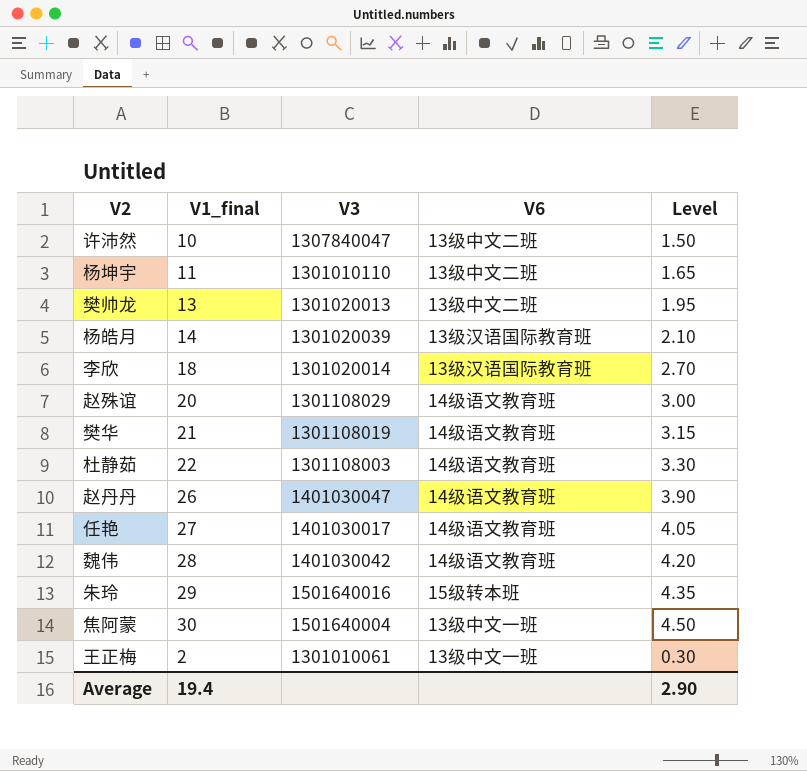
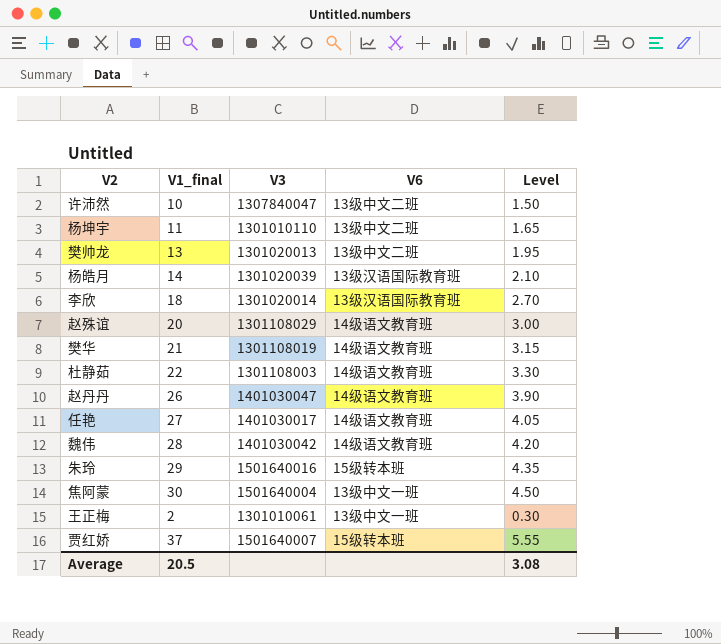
row 贾红娇: none -> 37 | 1501640007 | 15级转本班 | 5.55
Average | V1_final: 19.4 -> 20.5
Average | Level: 2.90 -> 3.08

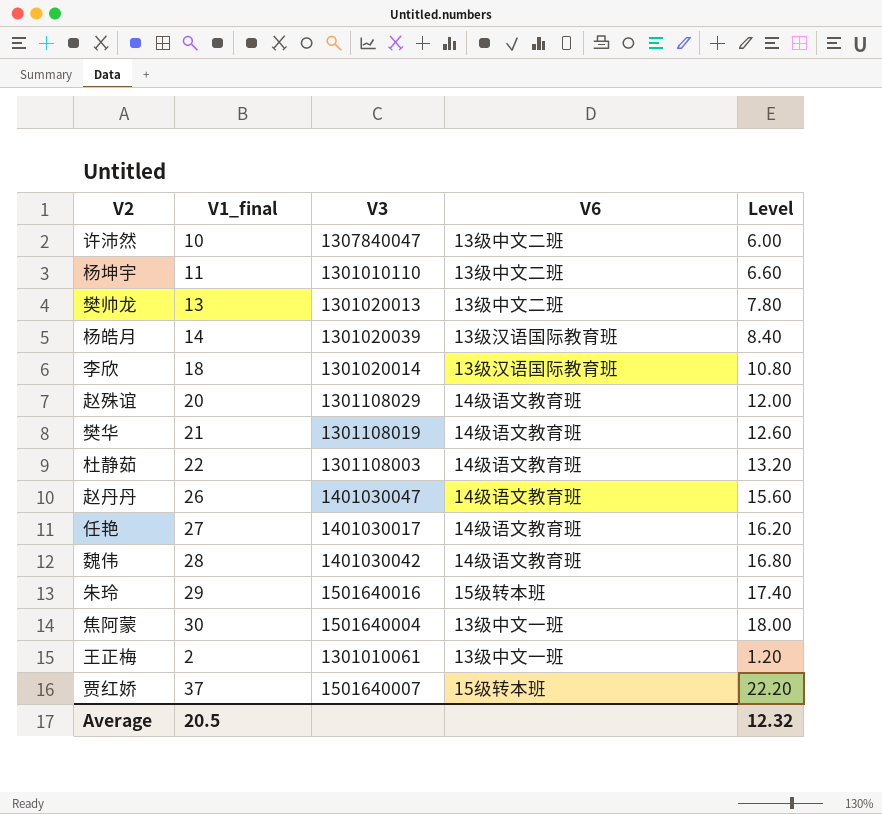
column Level | formula: [V1_final] * 0.15 -> [V1_final] * 0.6
Average | Level: 3.08 -> 12.32

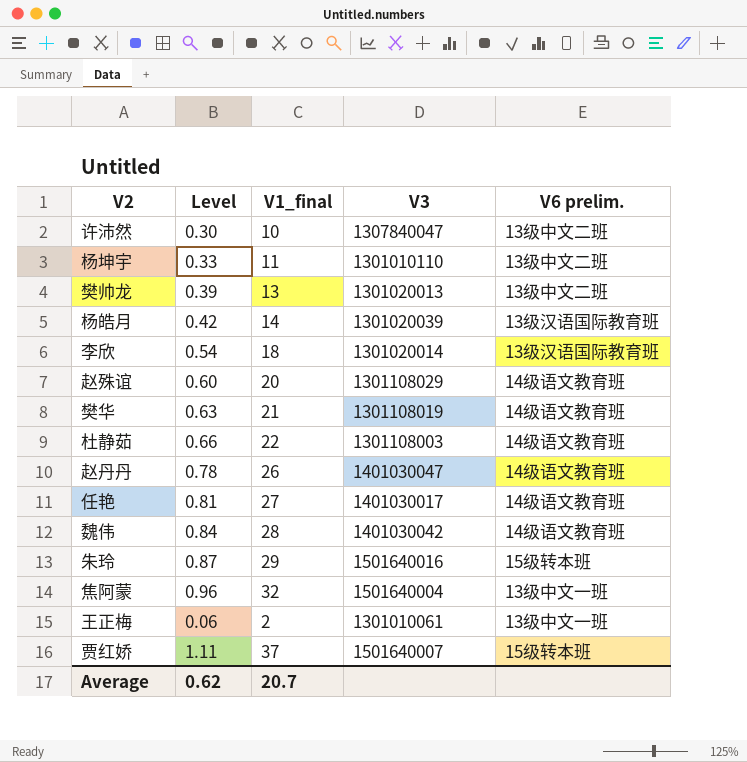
column Level | formula: [V1_final] * 0.6 -> [V1_final] * 0.03
column Level | position: 5 -> 2
column name: V6 -> V6 prelim.
焦阿蒙 | V1_final: 30 -> 32
Average | Level: 12.32 -> 0.62
Average | V1_final: 20.5 -> 20.7

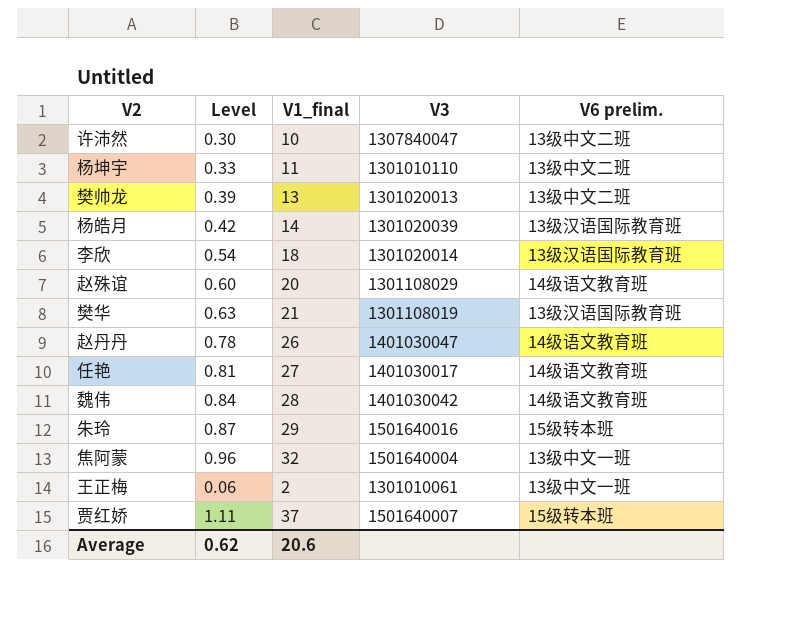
row 杜静茹: 0.66 | 22 | 1301108003 | 14级语文教育班 -> none
樊华 | V6 prelim.: 14级语文教育班 -> 13级汉语国际教育班
Average | V1_final: 20.7 -> 20.6

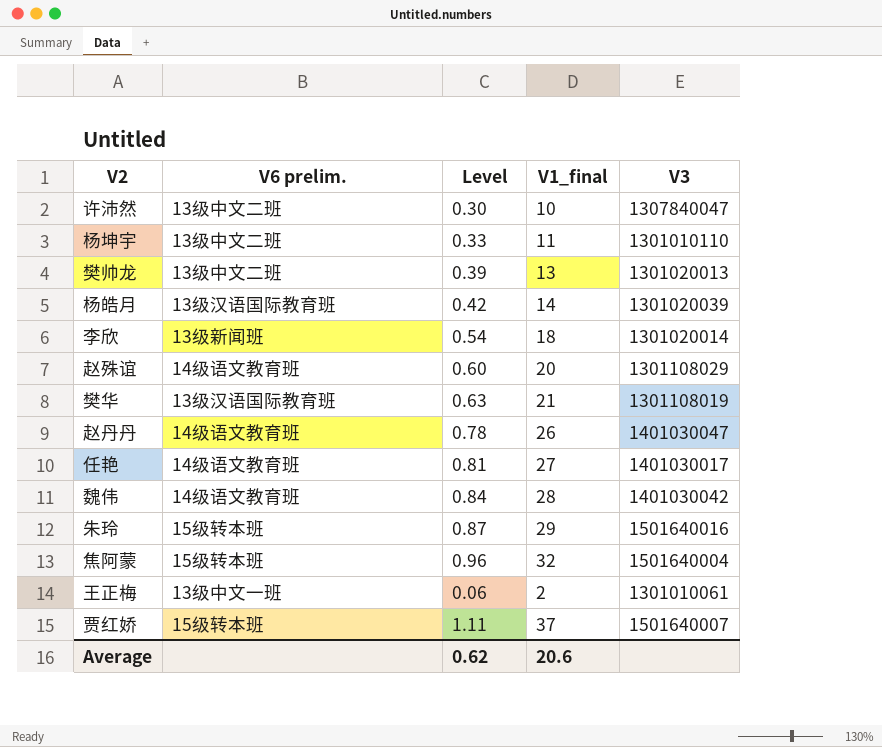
column V6 prelim. | position: 5 -> 2
李欣 | V6 prelim.: 13级汉语国际教育班 -> 13级新闻班
焦阿蒙 | V6 prelim.: 13级中文一班 -> 15级转本班

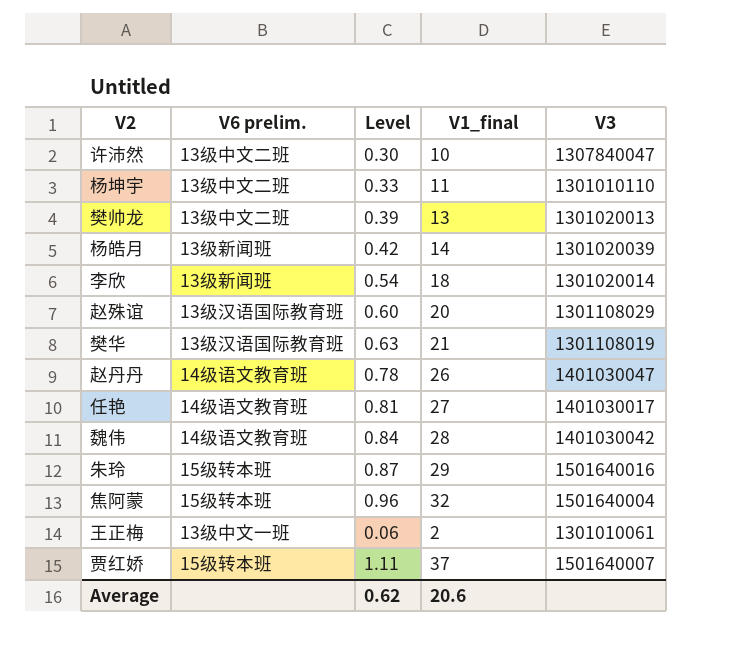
杨皓月 | V6 prelim.: 13级汉语国际教育班 -> 13级新闻班
赵殊谊 | V6 prelim.: 14级语文教育班 -> 13级汉语国际教育班

